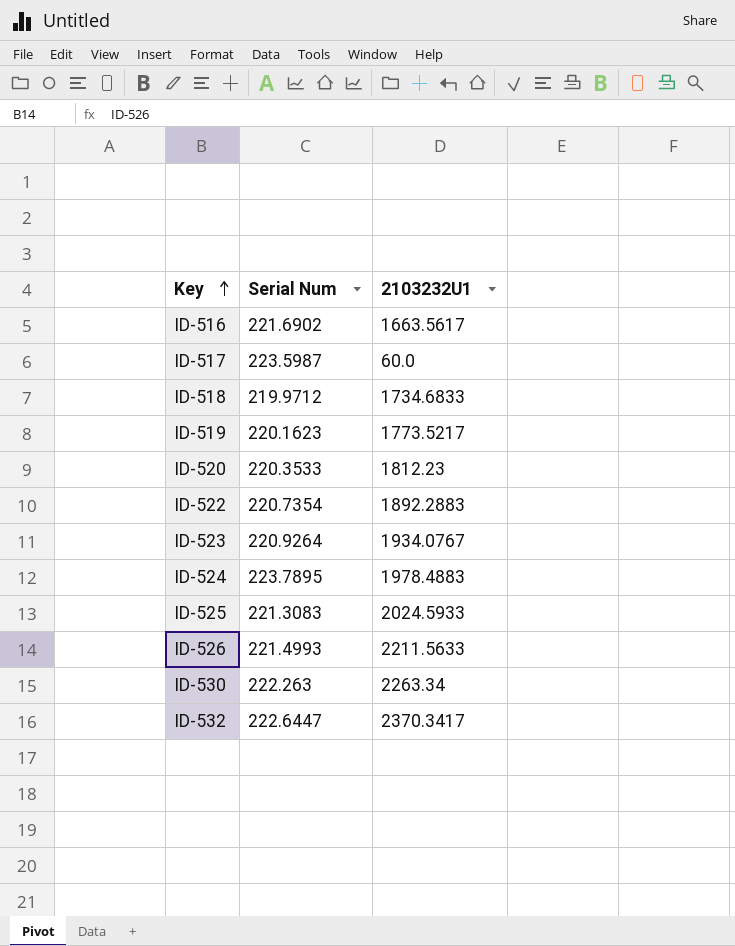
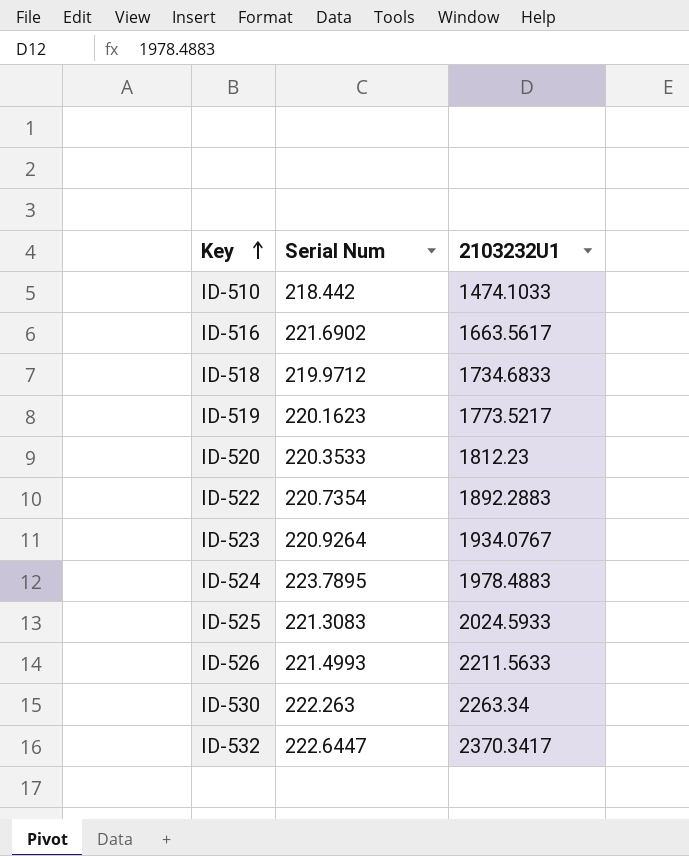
row ID-517: 223.5987 | 60.0 -> none
row ID-510: none -> 218.442 | 1474.1033

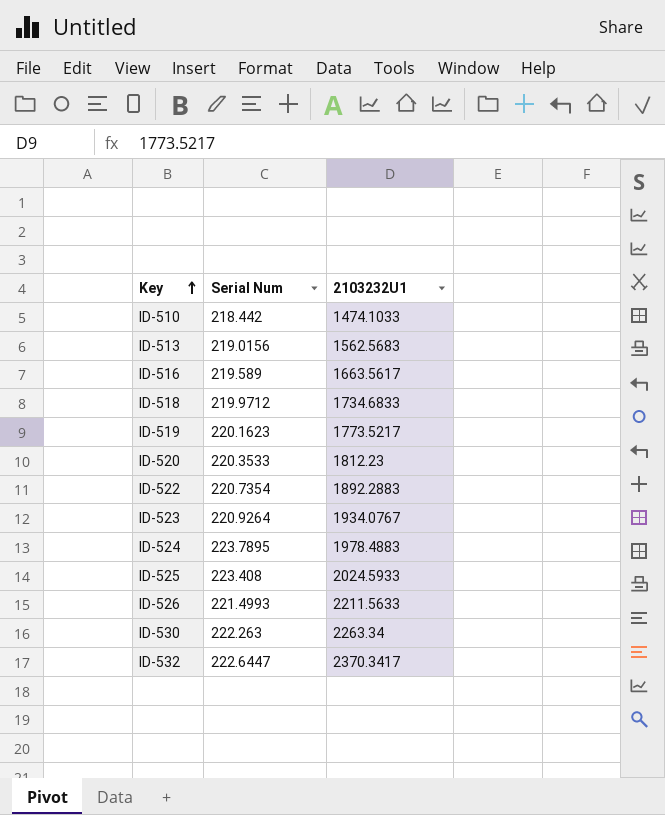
row ID-513: none -> 219.0156 | 1562.5683
ID-516 | Serial Num: 221.6902 -> 219.589
ID-525 | Serial Num: 221.3083 -> 223.408

